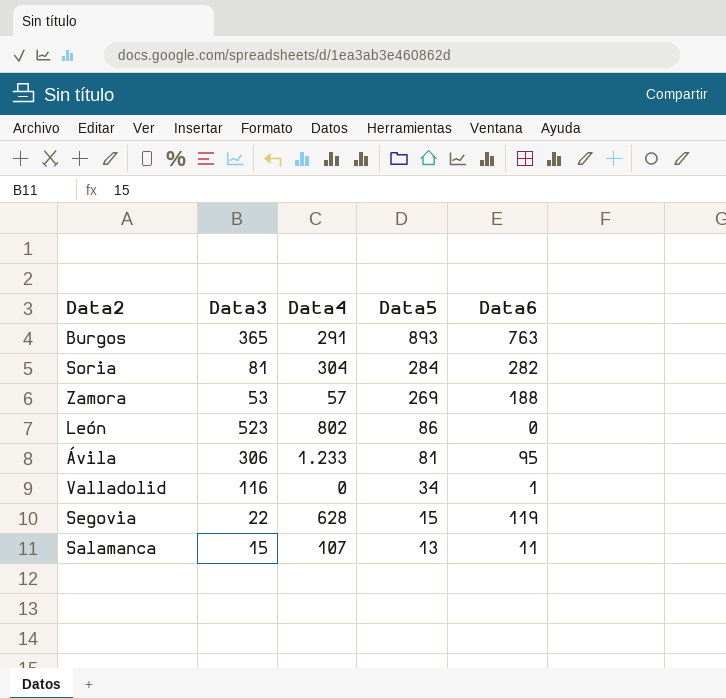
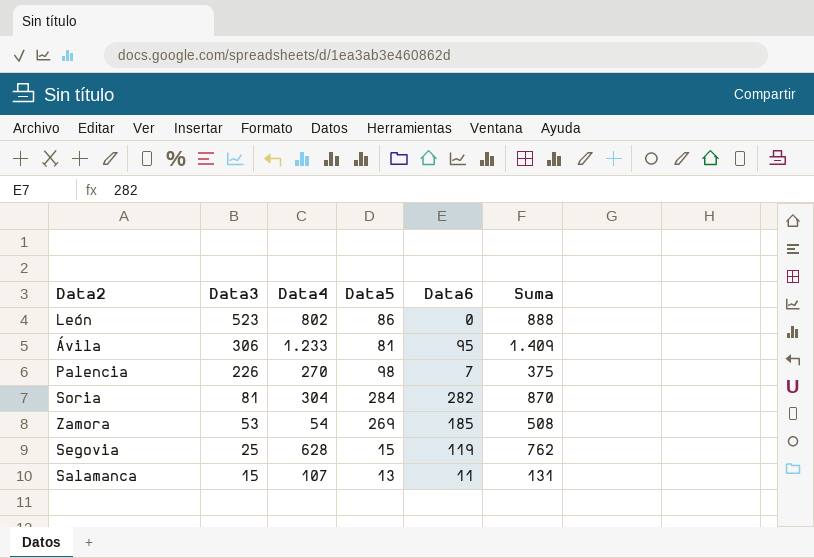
row order: Data5 descending -> Data3 descending
column Suma | formula: none -> [Data4] + [Data5] + [Data6]
row Burgos: 365 | 291 | 893 | 763 -> none
row Valladolid: 116 | 0 | 34 | 1 -> none
row Palencia: none -> 226 | 270 | 98 | 7 | 375
Zamora | Data4: 57 -> 54
Zamora | Data6: 188 -> 185
Segovia | Data3: 22 -> 25

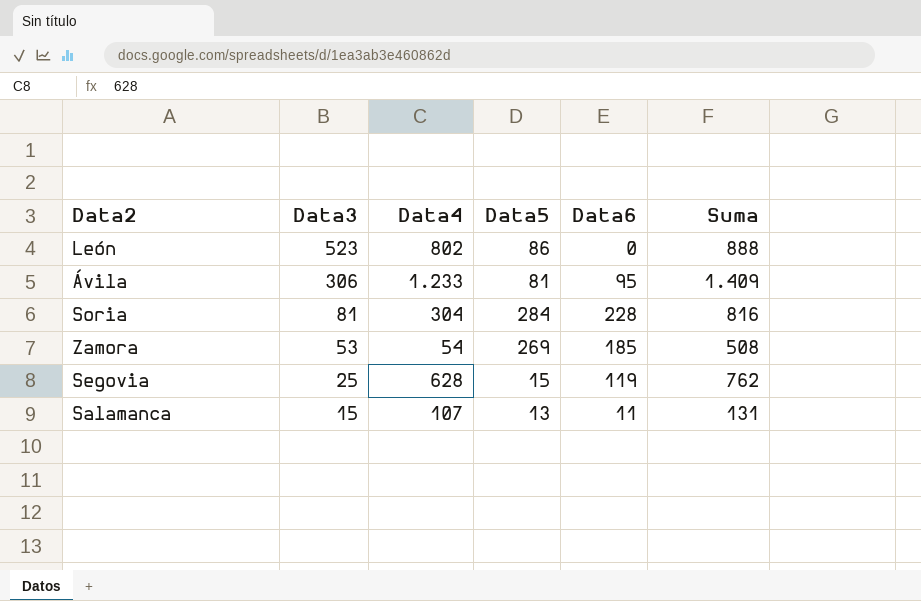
row Palencia: 226 | 270 | 98 | 7 | 375 -> none
Soria | Data6: 282 -> 228
Soria | Suma: 870 -> 816

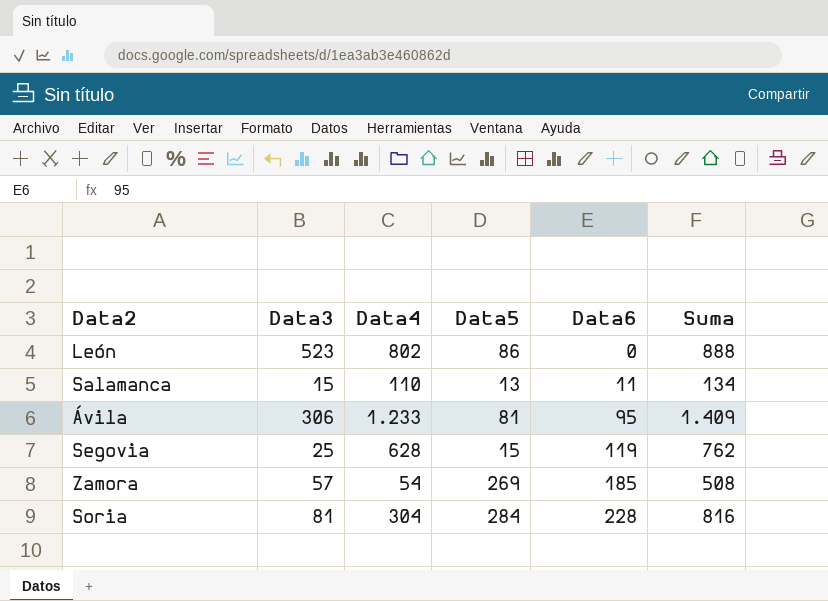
row order: Data3 descending -> Data6 ascending
Salamanca | Data4: 107 -> 110
Salamanca | Suma: 131 -> 134
Zamora | Data3: 53 -> 57

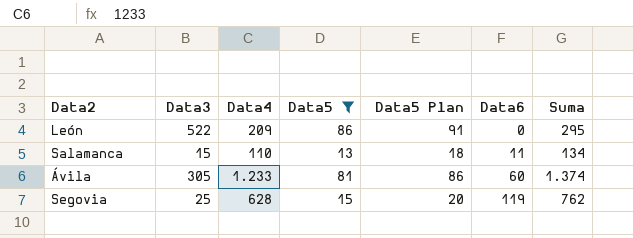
filter: none -> Data5 <= 86
column Data5 Plan | formula: none -> [Data5] + 5
León | Data3: 523 -> 522
León | Data4: 802 -> 209
León | Suma: 888 -> 295
Ávila | Data3: 306 -> 305
Ávila | Data6: 95 -> 60
Ávila | Suma: 1.409 -> 1.374

